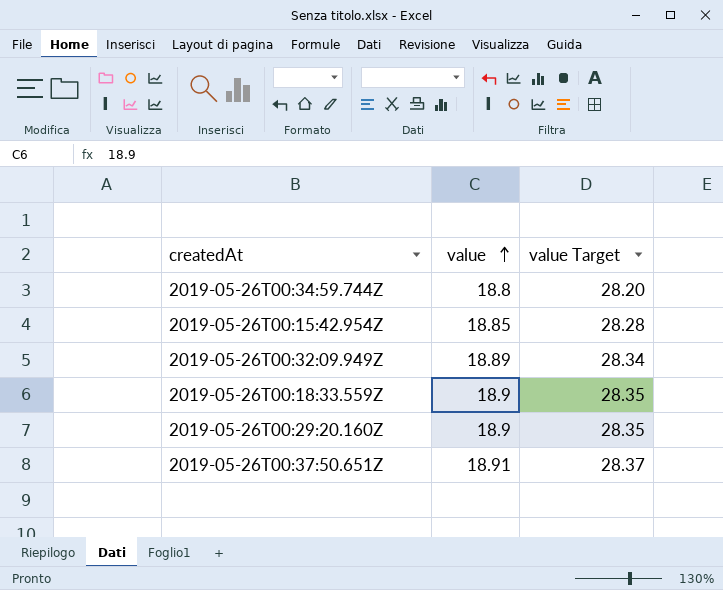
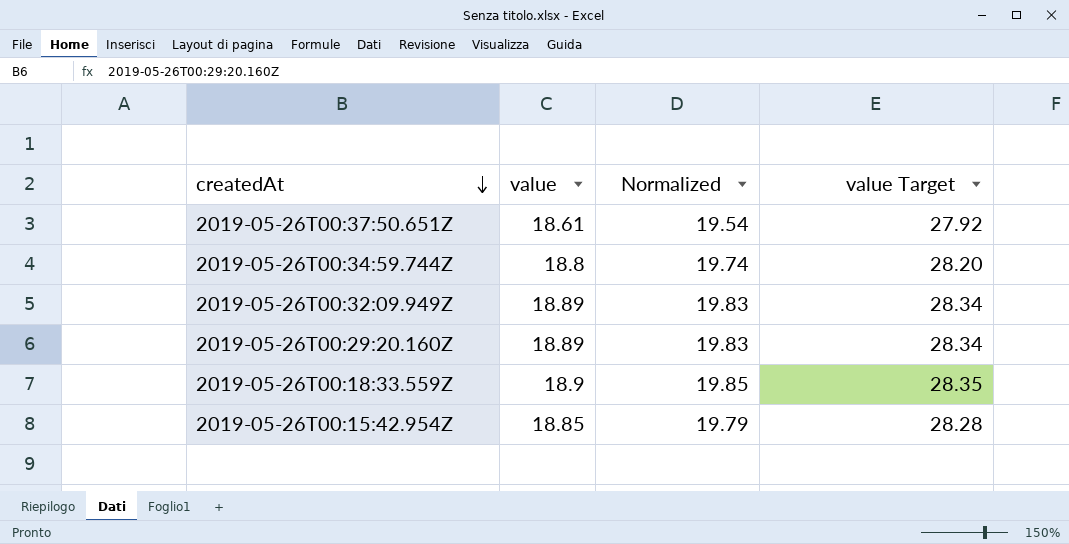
row order: value ascending -> createdAt descending
column Normalized | formula: none -> [value] * 1.05
2019-05-26T00:37:50.651Z | value: 18.91 -> 18.61
2019-05-26T00:37:50.651Z | value Target: 28.37 -> 27.92
2019-05-26T00:29:20.160Z | value: 18.9 -> 18.89
2019-05-26T00:29:20.160Z | value Target: 28.35 -> 28.34

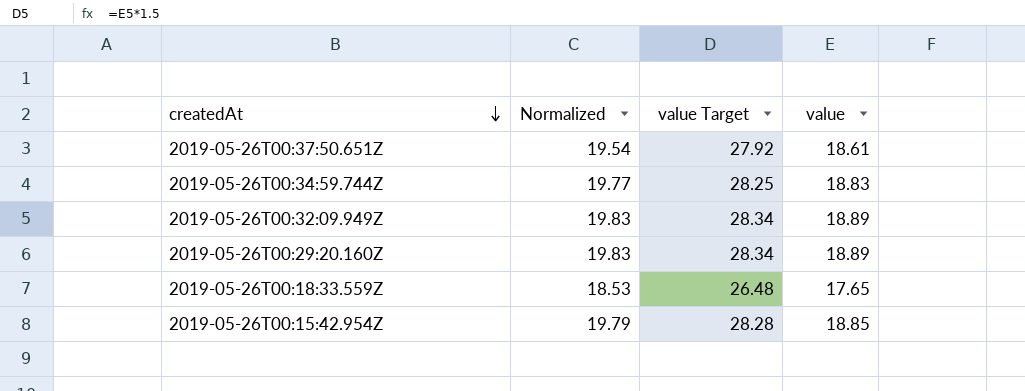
column value | position: 2 -> 4
2019-05-26T00:34:59.744Z | Normalized: 19.74 -> 19.77
2019-05-26T00:34:59.744Z | value Target: 28.20 -> 28.25
2019-05-26T00:34:59.744Z | value: 18.8 -> 18.83
2019-05-26T00:18:33.559Z | Normalized: 19.85 -> 18.53
2019-05-26T00:18:33.559Z | value Target: 28.35 -> 26.48
2019-05-26T00:18:33.559Z | value: 18.9 -> 17.65

